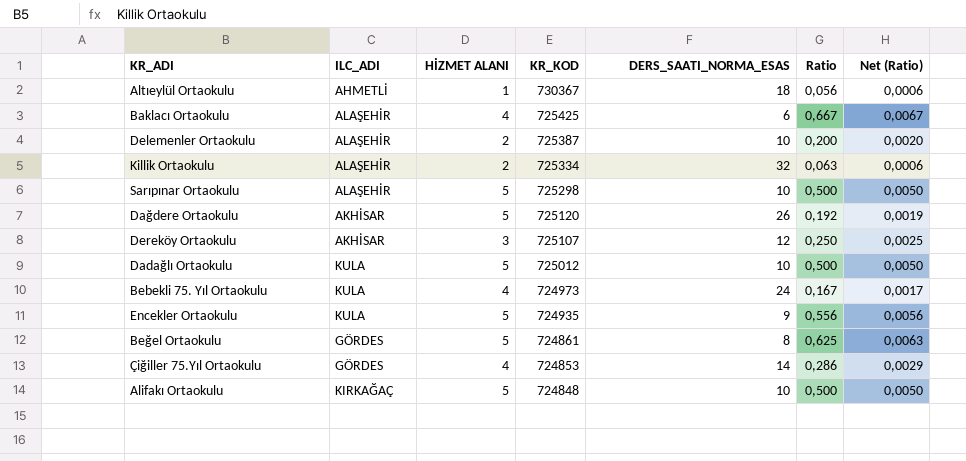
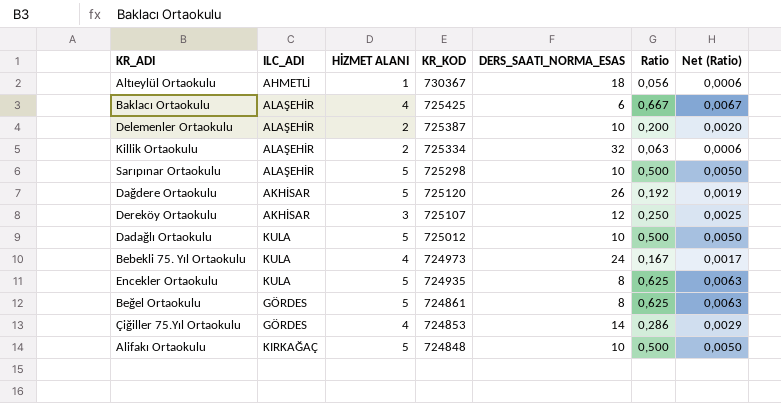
Encekler Ortaokulu | DERS_SAATI_NORMA_ESAS: 9 -> 8
Encekler Ortaokulu | Ratio: 0,556 -> 0,625
Encekler Ortaokulu | Net (Ratio): 0,0056 -> 0,0063

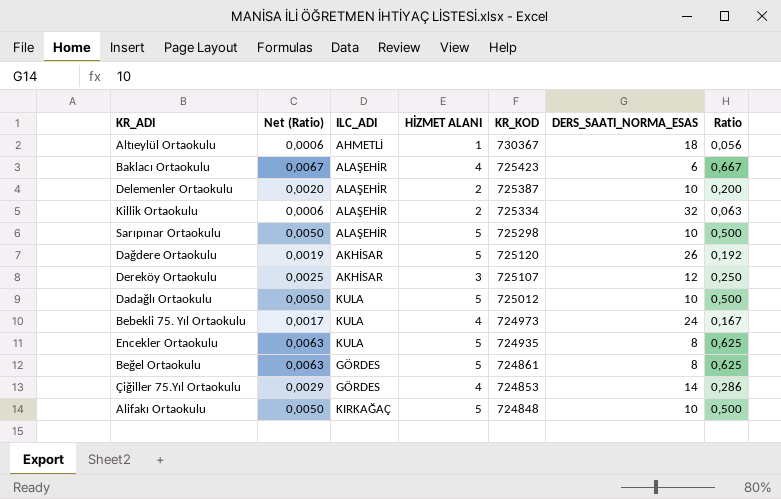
column Net (Ratio) | position: 7 -> 2
Baklacı Ortaokulu | KR_KOD: 725425 -> 725423

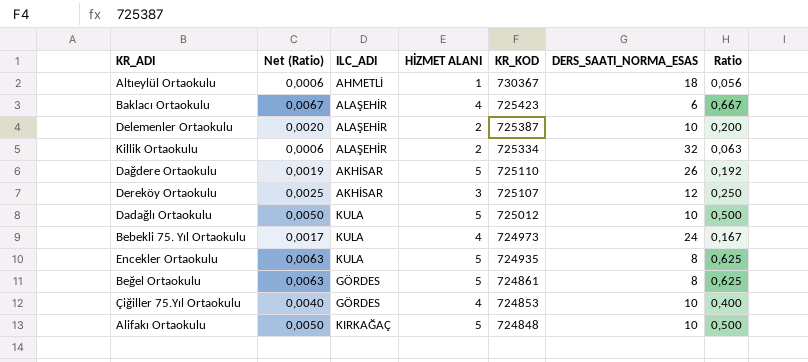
row Sarıpınar Ortaokulu: 0,0050 | ALAŞEHİR | 5 | 725298 | 10 | 0,500 -> none
Dağdere Ortaokulu | KR_KOD: 725120 -> 725110
Çiğiller 75.Yıl Ortaokulu | Net (Ratio): 0,0029 -> 0,0040
Çiğiller 75.Yıl Ortaokulu | DERS_SAATI_NORMA_ESAS: 14 -> 10
Çiğiller 75.Yıl Ortaokulu | Ratio: 0,286 -> 0,400

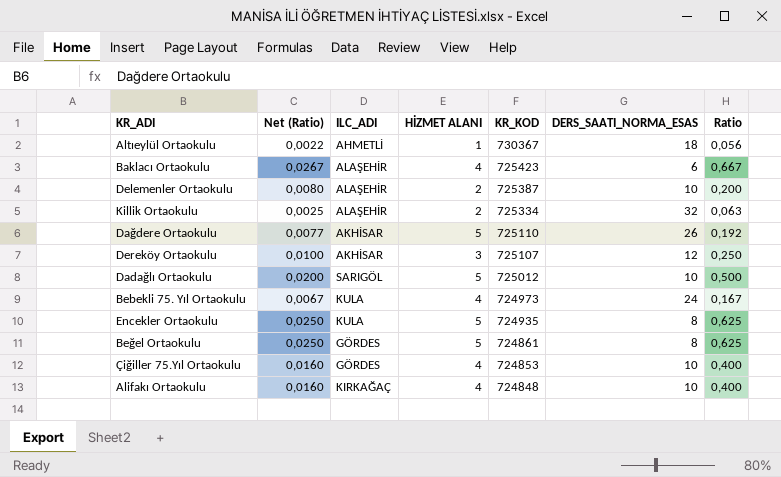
column Net (Ratio) | formula: [Ratio] * 0,01 -> [Ratio] * 0,04
Dadağlı Ortaokulu | ILC_ADI: KULA -> SARIGÖL
Alifakı Ortaokulu | HİZMET ALANI: 5 -> 4
Alifakı Ortaokulu | Ratio: 0,500 -> 0,400

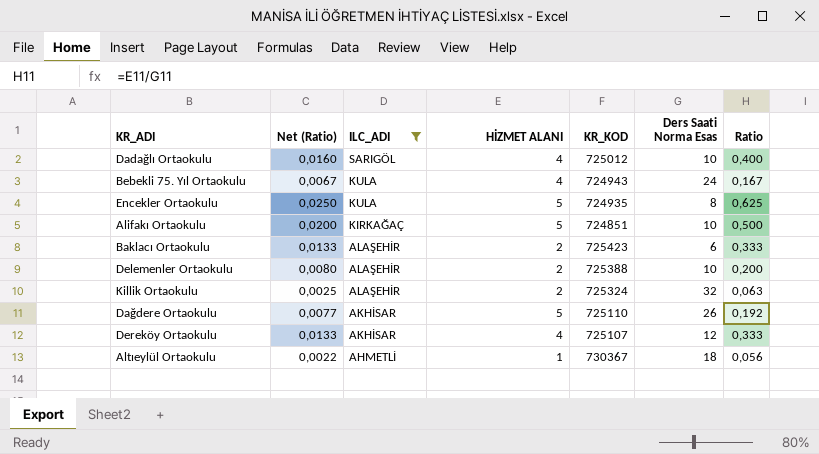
filter: none -> ILC_ADI != GÖRDES
row order: KR_KOD descending -> ILC_ADI descending
column name: DERS_SAATI_NORMA_ESAS -> Ders Saati Norma Esas
Dadağlı Ortaokulu | Net (Ratio): 0,0200 -> 0,0160
Dadağlı Ortaokulu | HİZMET ALANI: 5 -> 4
Dadağlı Ortaokulu | Ratio: 0,500 -> 0,400
Bebekli 75. Yıl Ortaokulu | KR_KOD: 724973 -> 724943
Alifakı Ortaokulu | Net (Ratio): 0,0160 -> 0,0200
Alifakı Ortaokulu | HİZMET ALANI: 4 -> 5
Alifakı Ortaokulu | KR_KOD: 724848 -> 724851
Alifakı Ortaokulu | Ratio: 0,400 -> 0,500
Baklacı Ortaokulu | Net (Ratio): 0,0267 -> 0,0133
Baklacı Ortaokulu | HİZMET ALANI: 4 -> 2
Baklacı Ortaokulu | Ratio: 0,667 -> 0,333
Delemenler Ortaokulu | KR_KOD: 725387 -> 725388
Killik Ortaokulu | KR_KOD: 725334 -> 725324
Dereköy Ortaokulu | Net (Ratio): 0,0100 -> 0,0133
Dereköy Ortaokulu | HİZMET ALANI: 3 -> 4
Dereköy Ortaokulu | Ratio: 0,250 -> 0,333

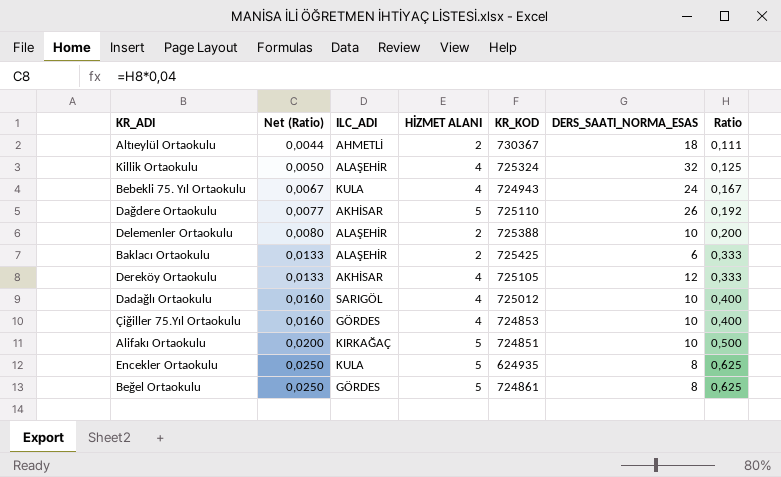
filter: ILC_ADI != GÖRDES -> none
row order: ILC_ADI descending -> Net (Ratio) ascending
column name: Ders Saati Norma Esas -> DERS_SAATI_NORMA_ESAS
Altıeylül Ortaokulu | Net (Ratio): 0,0022 -> 0,0044
Altıeylül Ortaokulu | HİZMET ALANI: 1 -> 2
Altıeylül Ortaokulu | Ratio: 0,056 -> 0,111
Killik Ortaokulu | Net (Ratio): 0,0025 -> 0,0050
Killik Ortaokulu | HİZMET ALANI: 2 -> 4
Killik Ortaokulu | Ratio: 0,063 -> 0,125
Baklacı Ortaokulu | KR_KOD: 725423 -> 725425
Dereköy Ortaokulu | KR_KOD: 725107 -> 725105
Encekler Ortaokulu | KR_KOD: 724935 -> 624935

